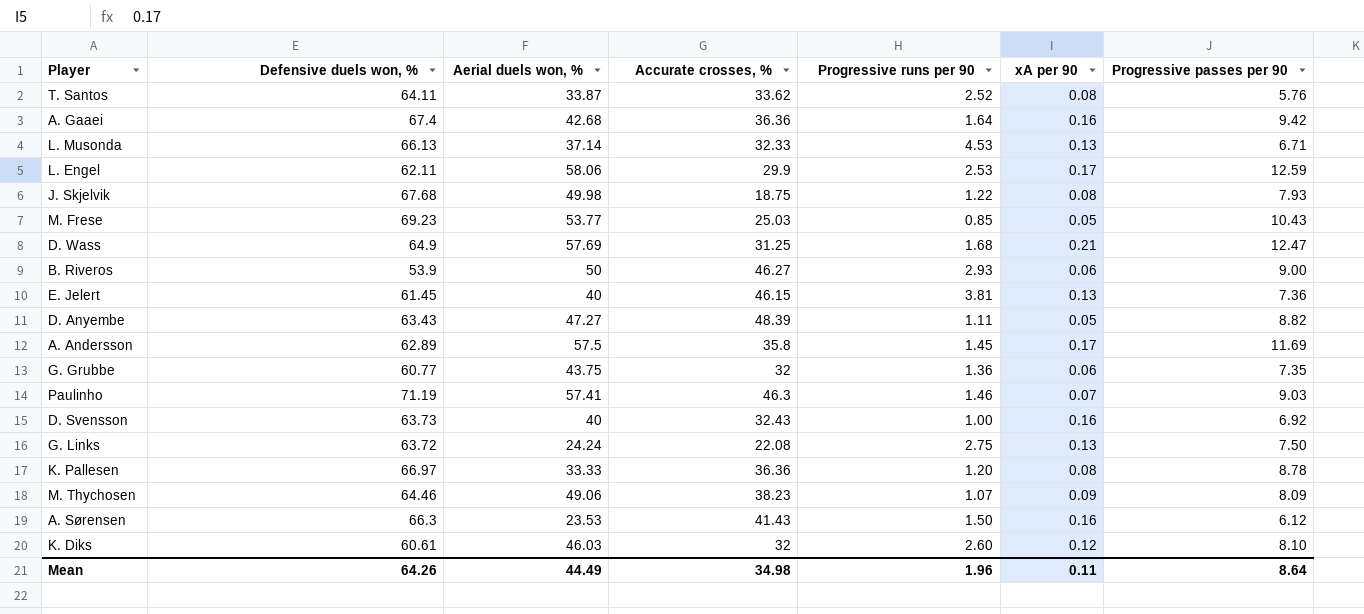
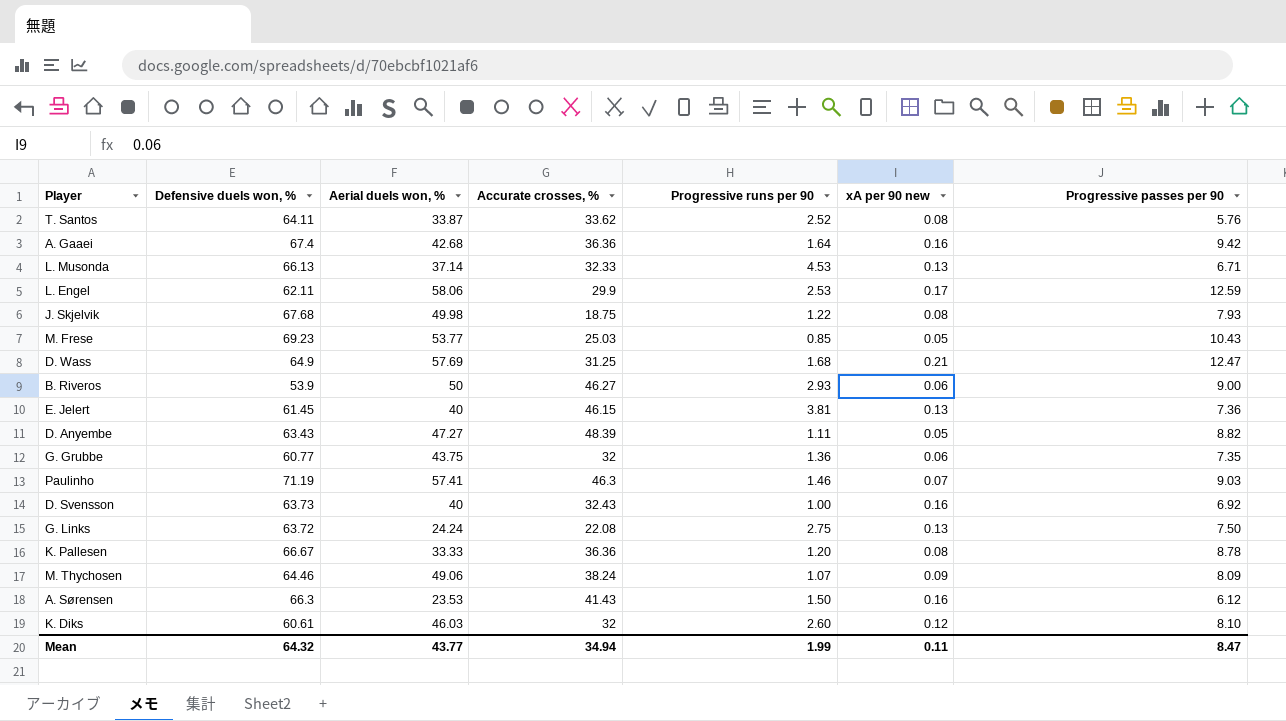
column name: xA per 90 -> xA per 90 new
row A. Andersson: 62.89 | 57.5 | 35.8 | 1.45 | 0.17 | 11.69 -> none
K. Pallesen | Defensive duels won, %: 66.97 -> 66.67
M. Thychosen | Accurate crosses, %: 38.23 -> 38.24
Mean | Defensive duels won, %: 64.26 -> 64.32
Mean | Aerial duels won, %: 44.49 -> 43.77
Mean | Accurate crosses, %: 34.98 -> 34.94
Mean | Progressive runs per 90: 1.96 -> 1.99
Mean | Progressive passes per 90: 8.64 -> 8.47

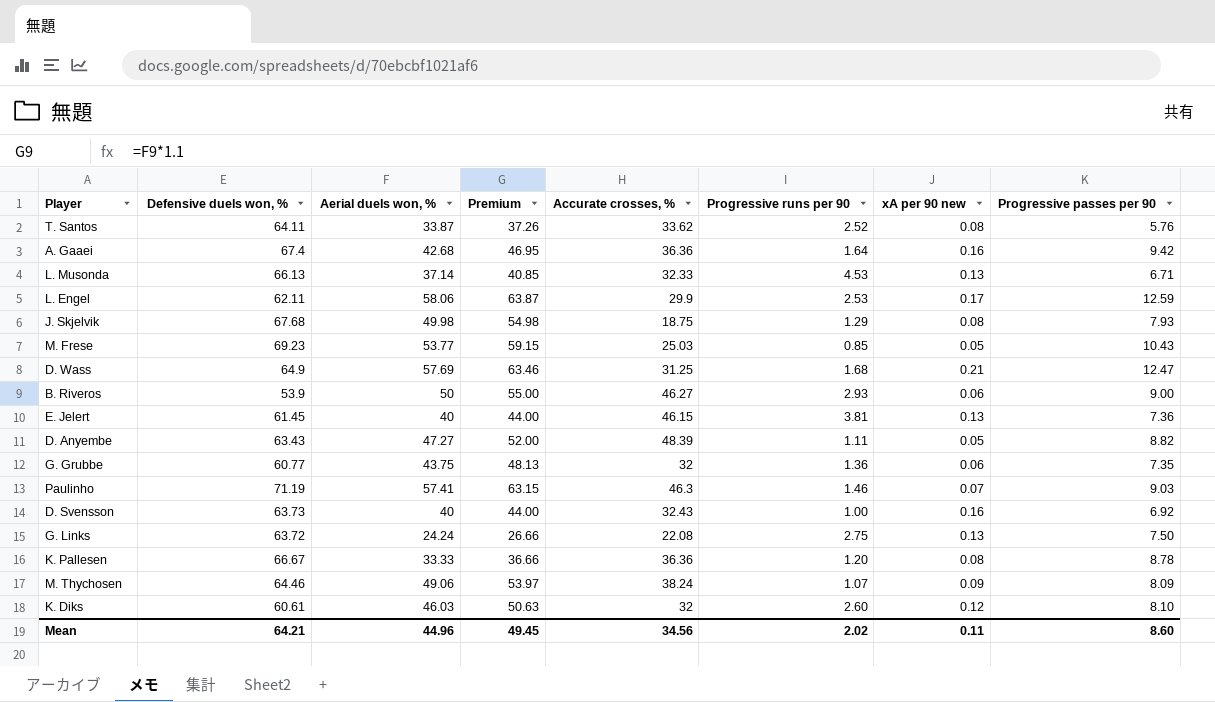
column Premium | formula: none -> [Aerial duels won, %] * 1.1
row A. Sørensen: 66.3 | 23.53 | 41.43 | 1.50 | 0.16 | 6.12 -> none
J. Skjelvik | Progressive runs per 90: 1.22 -> 1.29
Mean | Defensive duels won, %: 64.32 -> 64.21
Mean | Aerial duels won, %: 43.77 -> 44.96
Mean | Accurate crosses, %: 34.94 -> 34.56
Mean | Progressive runs per 90: 1.99 -> 2.02
Mean | Progressive passes per 90: 8.47 -> 8.60

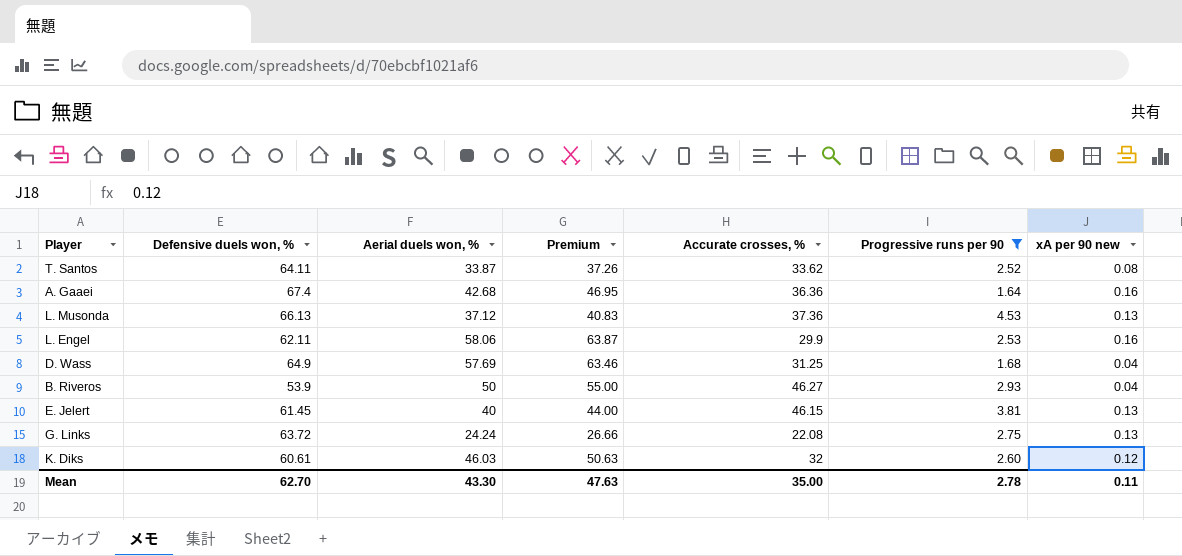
filter: none -> Progressive runs per 90 >= 1.64
column Progressive passes per 90 | position: 8 -> none
L. Musonda | Aerial duels won, %: 37.14 -> 37.12
L. Musonda | Premium: 40.85 -> 40.83
L. Musonda | Accurate crosses, %: 32.33 -> 37.36
L. Engel | xA per 90 new: 0.17 -> 0.16
D. Wass | xA per 90 new: 0.21 -> 0.04
B. Riveros | xA per 90 new: 0.06 -> 0.04
Mean | Defensive duels won, %: 64.21 -> 62.70
Mean | Aerial duels won, %: 44.96 -> 43.30
Mean | Premium: 49.45 -> 47.63
Mean | Accurate crosses, %: 34.56 -> 35.00
Mean | Progressive runs per 90: 2.02 -> 2.78

